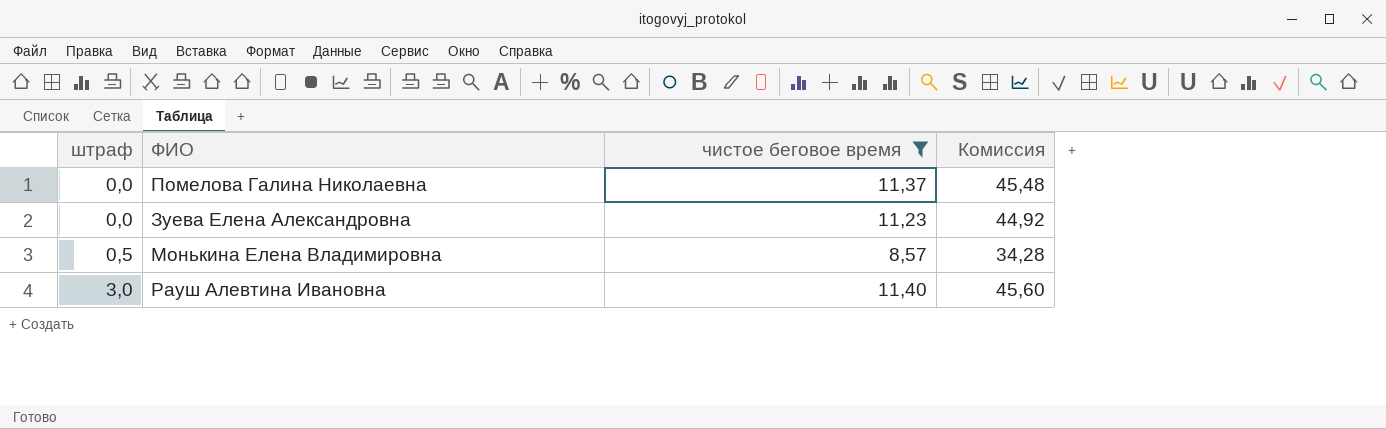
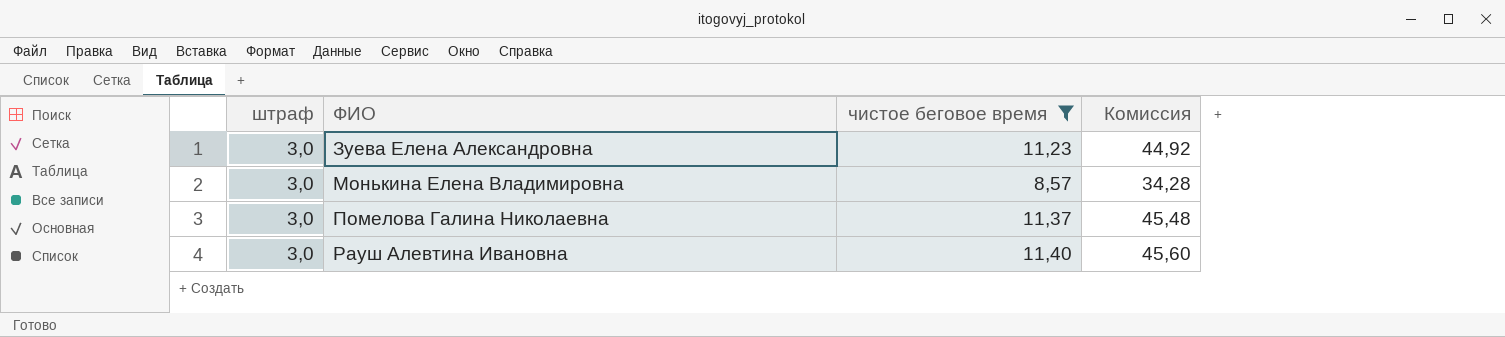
row order: штраф ascending -> ФИО ascending
Зуева Елена Александровна | штраф: 0,0 -> 3,0
Монькина Елена Владимировна | штраф: 0,5 -> 3,0
Помелова Галина Николаевна | штраф: 0,0 -> 3,0

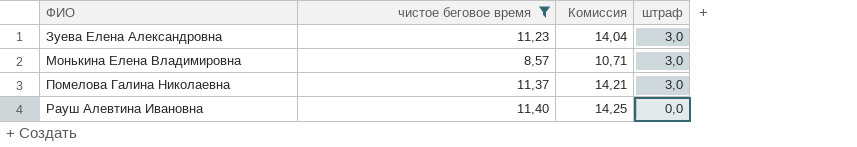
column Комиссия | formula: [чистое беговое время] * 4 -> [чистое беговое время] * 1,25
column штраф | position: 1 -> 4
Рауш Алевтина Ивановна | штраф: 3,0 -> 0,0

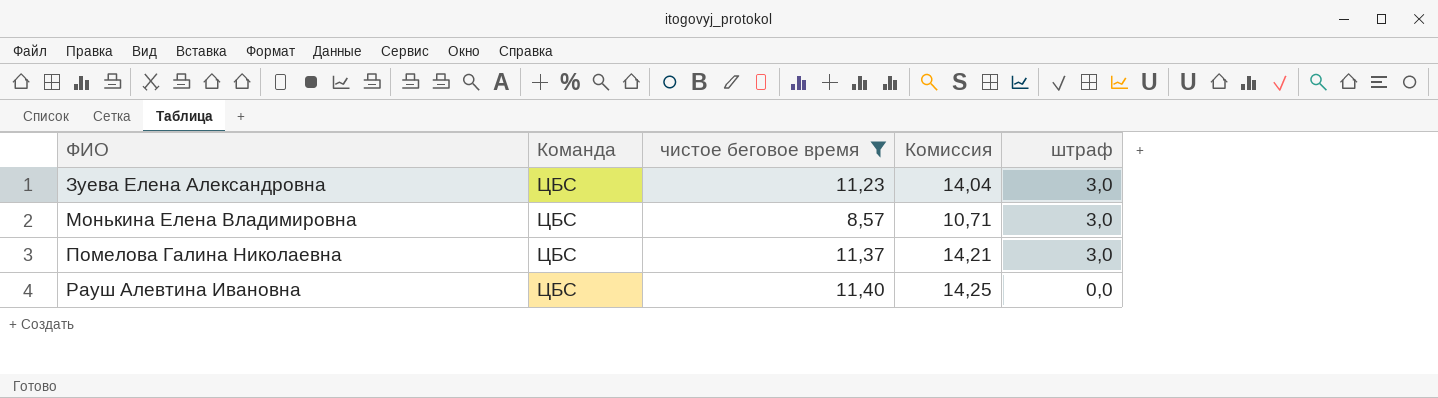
column Команда | position: none -> 2

